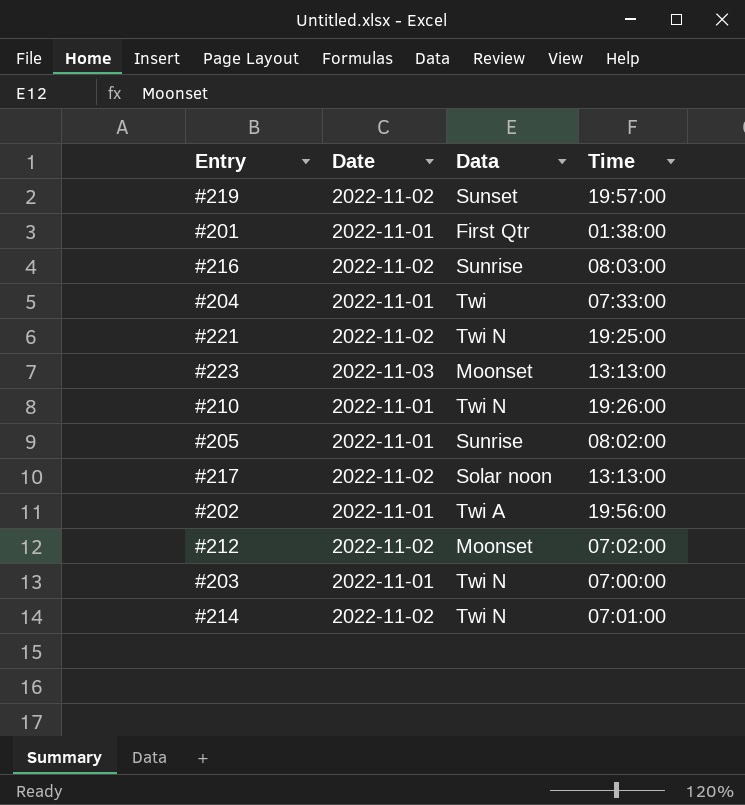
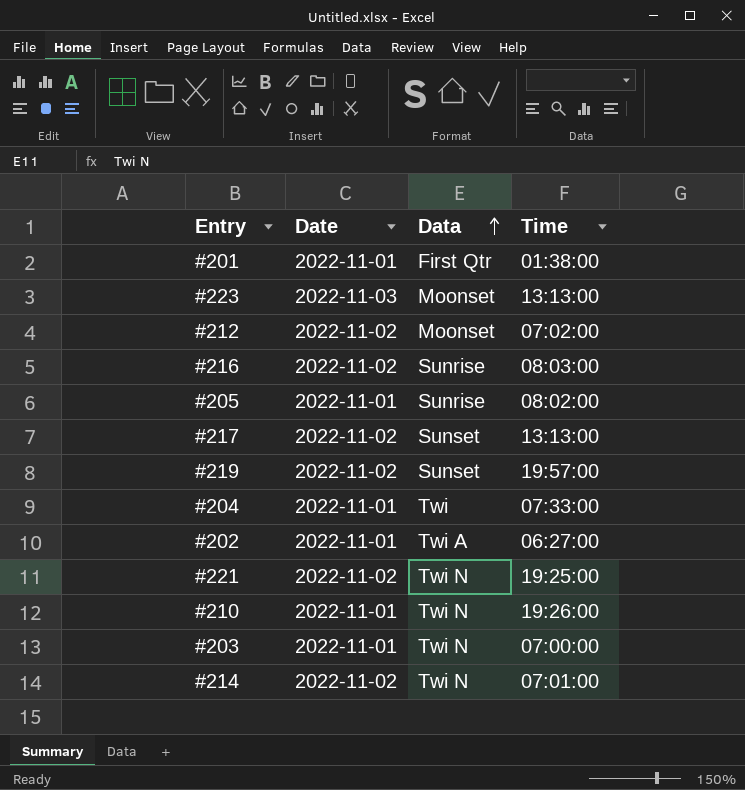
row order: none -> Data ascending
#217 | Data: Solar noon -> Sunset
#202 | Time: 19:56:00 -> 06:27:00

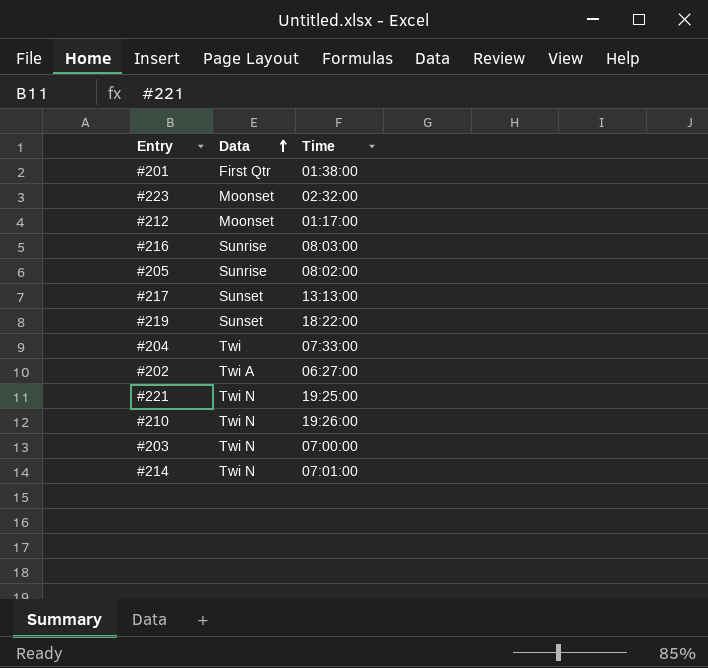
column Date | position: 2 -> none
#223 | Time: 13:13:00 -> 02:32:00
#212 | Time: 07:02:00 -> 01:17:00
#219 | Time: 19:57:00 -> 18:22:00

